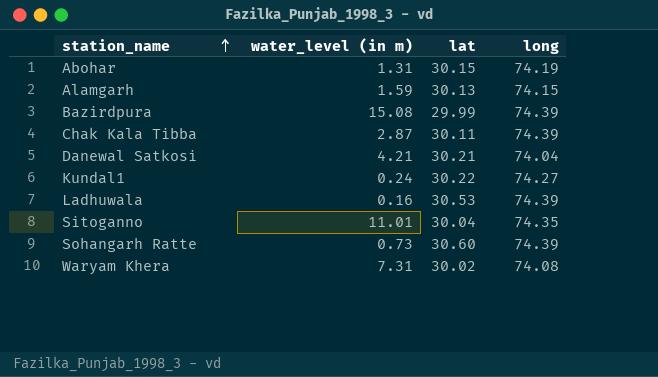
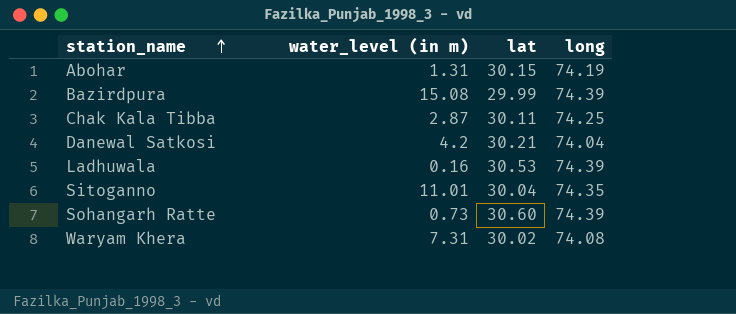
row Alamgarh: 1.59 | 30.13 | 74.15 -> none
row Kundal1: 0.24 | 30.22 | 74.27 -> none
Chak Kala Tibba | long: 74.39 -> 74.25
Danewal Satkosi | water_level (in m): 4.21 -> 4.2

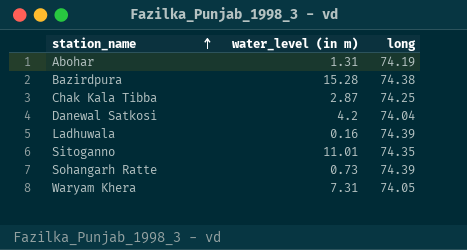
column lat | position: 3 -> none
Bazirdpura | water_level (in m): 15.08 -> 15.28
Bazirdpura | long: 74.39 -> 74.38
Waryam Khera | long: 74.08 -> 74.05

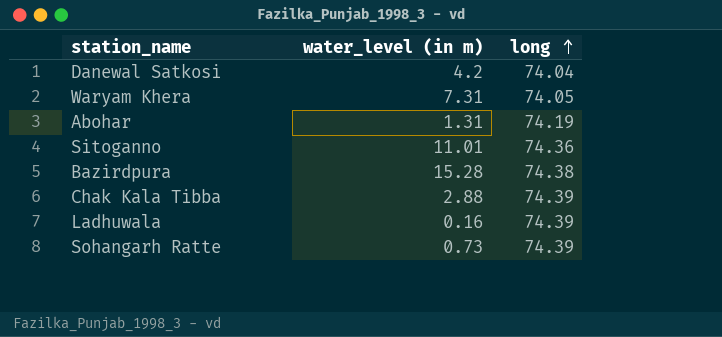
row order: station_name ascending -> long ascending
Sitoganno | long: 74.35 -> 74.36
Chak Kala Tibba | water_level (in m): 2.87 -> 2.88
Chak Kala Tibba | long: 74.25 -> 74.39

